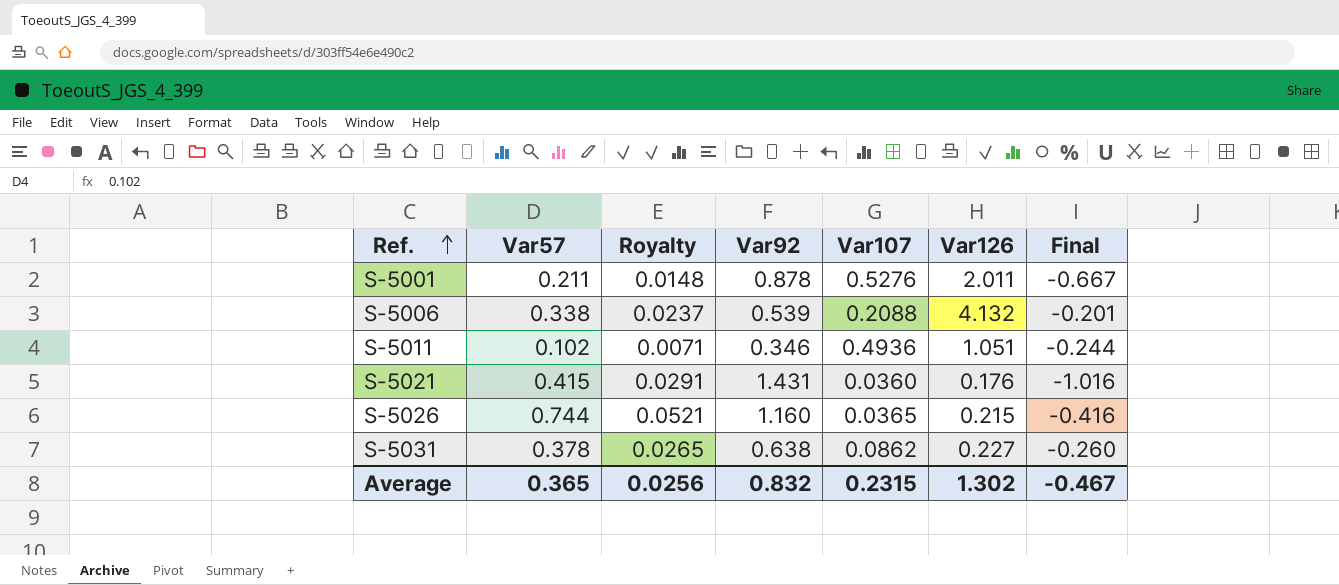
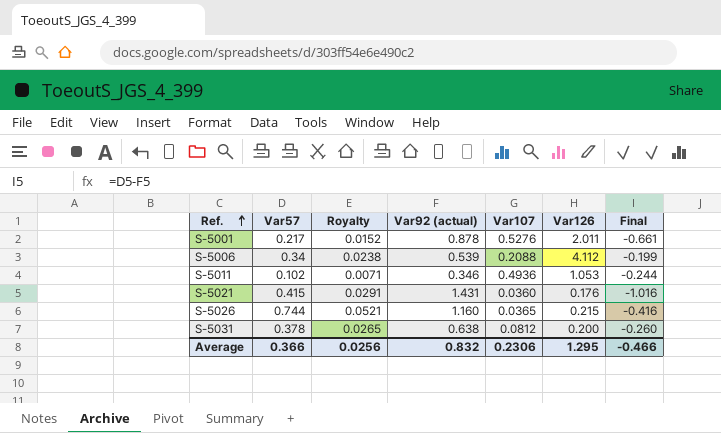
column name: Var92 -> Var92 (actual)
S-5001 | Var57: 0.211 -> 0.217
S-5001 | Royalty: 0.0148 -> 0.0152
S-5001 | Final: -0.667 -> -0.661
S-5006 | Var57: 0.338 -> 0.34
S-5006 | Royalty: 0.0237 -> 0.0238
S-5006 | Var126: 4.132 -> 4.112
S-5006 | Final: -0.201 -> -0.199
S-5011 | Var126: 1.051 -> 1.053
S-5031 | Var107: 0.0862 -> 0.0812
S-5031 | Var126: 0.227 -> 0.200
Average | Var57: 0.365 -> 0.366
Average | Var107: 0.2315 -> 0.2306
Average | Var126: 1.302 -> 1.295
Average | Final: -0.467 -> -0.466

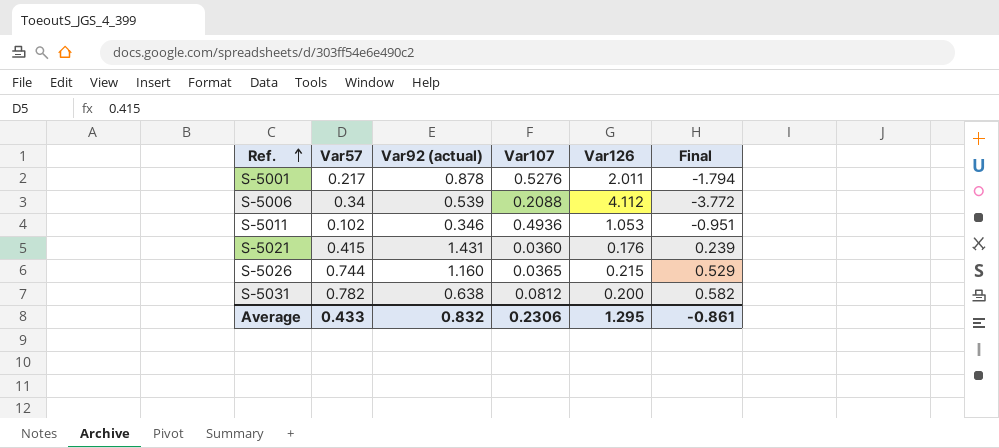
column Royalty | formula: [Var57] * 0.07 -> none
column Final | formula: [Var57] - [Var92 (actual)] -> [Var57] - [Var126]
S-5031 | Var57: 0.378 -> 0.782
Average | Var57: 0.366 -> 0.433
Average | Final: -0.466 -> -0.861

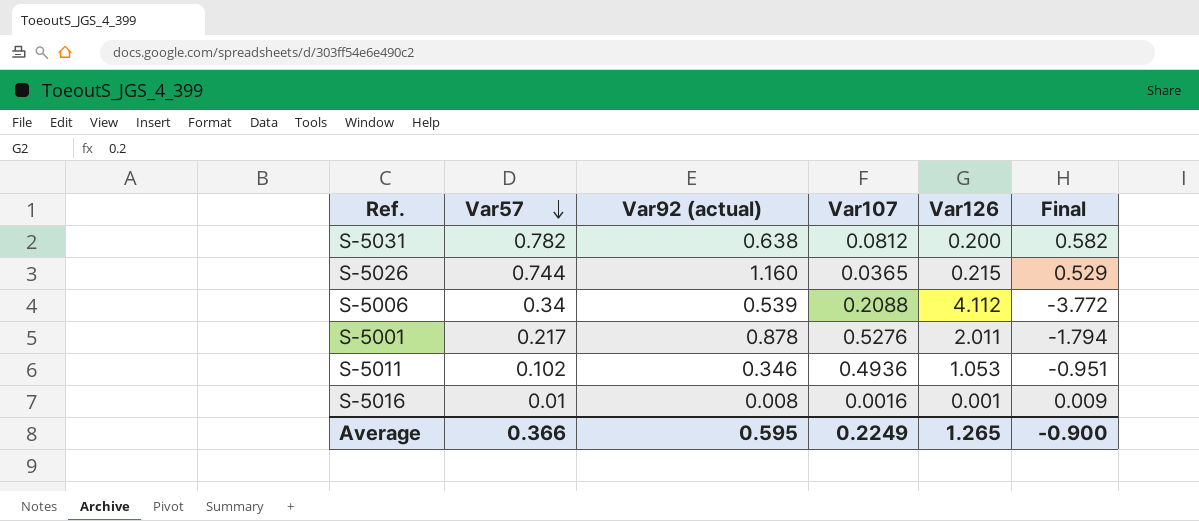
row order: Ref. ascending -> Var57 descending
row S-5021: 0.415 | 1.431 | 0.0360 | 0.176 | 0.239 -> none
row S-5016: none -> 0.01 | 0.008 | 0.0016 | 0.001 | 0.009
Average | Var57: 0.433 -> 0.366
Average | Var92 (actual): 0.832 -> 0.595
Average | Var107: 0.2306 -> 0.2249
Average | Var126: 1.295 -> 1.265
Average | Final: -0.861 -> -0.900

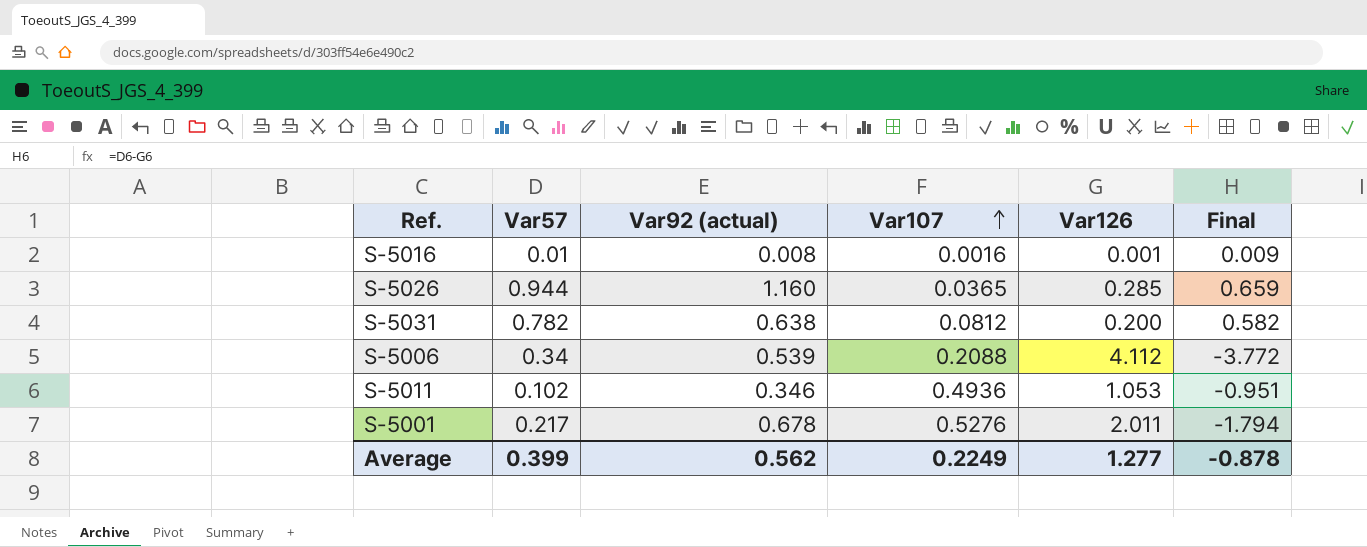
row order: Var57 descending -> Var107 ascending
S-5026 | Var57: 0.744 -> 0.944
S-5026 | Var126: 0.215 -> 0.285
S-5026 | Final: 0.529 -> 0.659
S-5001 | Var92 (actual): 0.878 -> 0.678
Average | Var57: 0.366 -> 0.399
Average | Var92 (actual): 0.595 -> 0.562
Average | Var126: 1.265 -> 1.277
Average | Final: -0.900 -> -0.878

